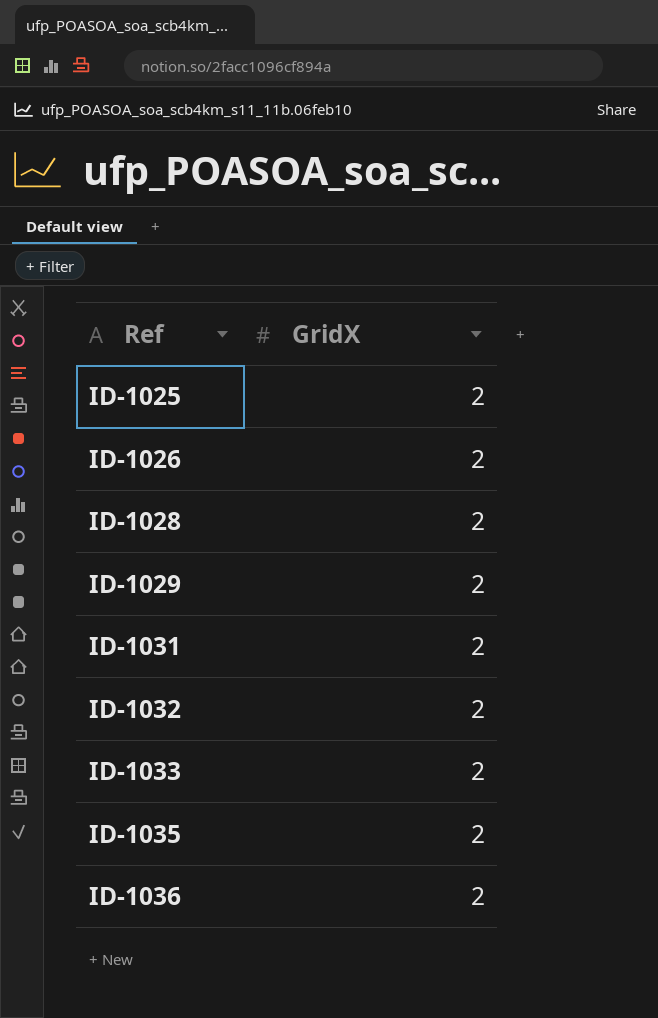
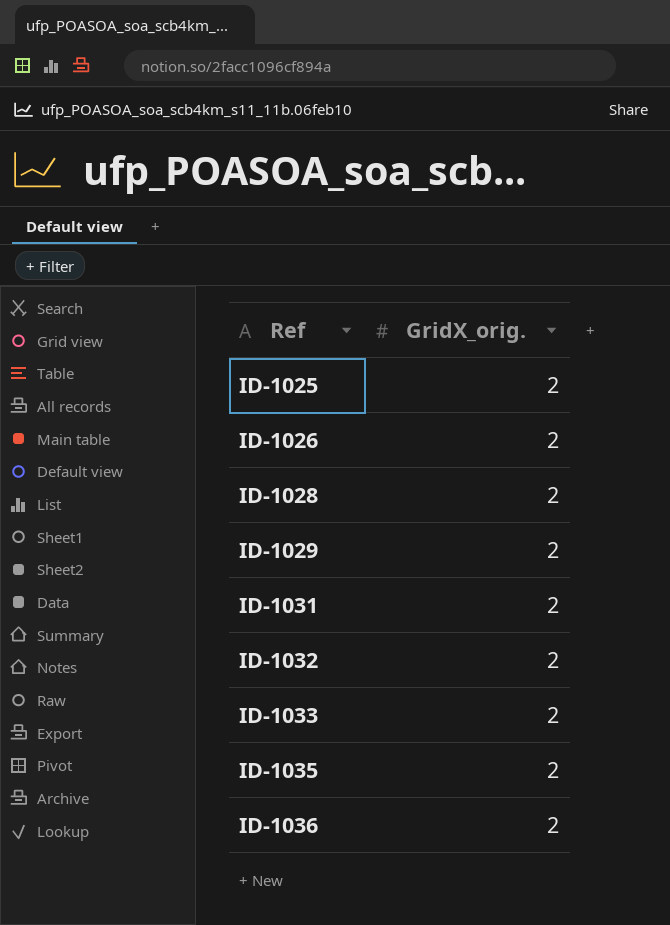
column name: GridX -> GridX_orig.

